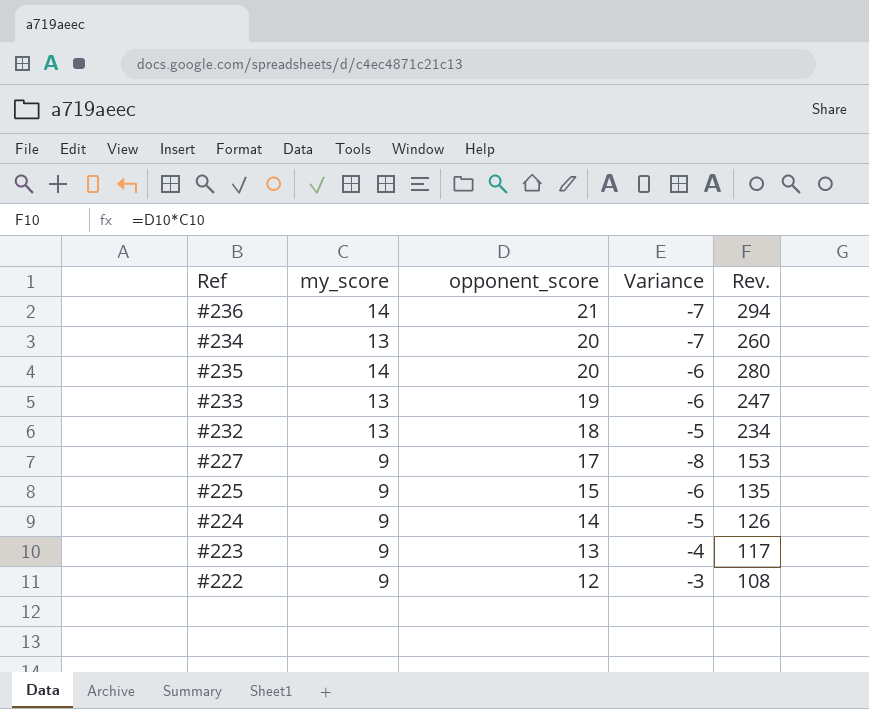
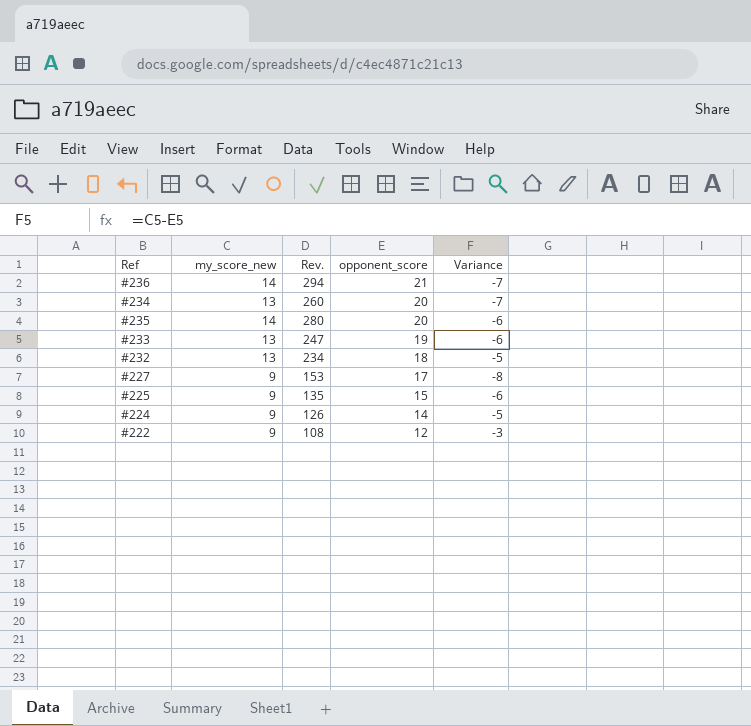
column name: my_score -> my_score_new
column Rev. | position: 5 -> 3
row #223: 9 | 13 | -4 | 117 -> none

